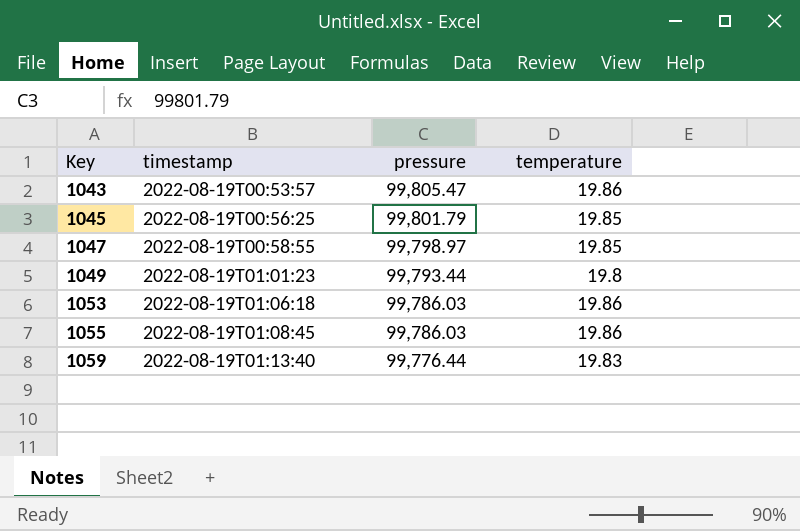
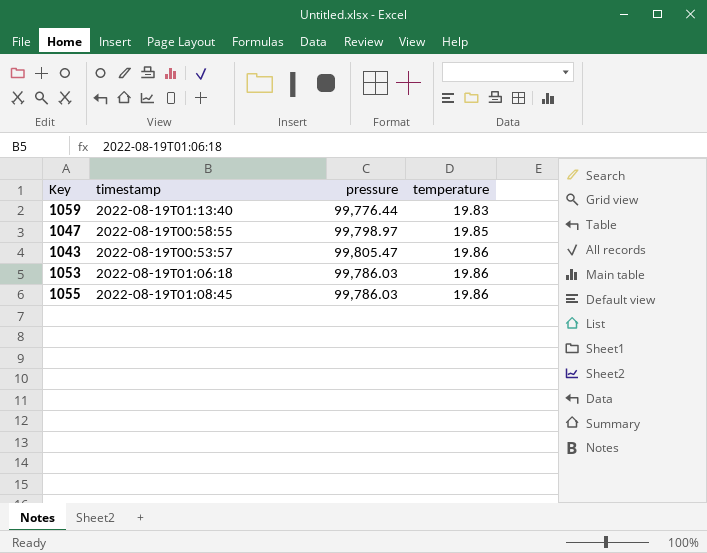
row order: Key ascending -> temperature ascending
row 1045: 2022-08-19T00:56:25 | 99,801.79 | 19.85 -> none
row 1049: 2022-08-19T01:01:23 | 99,793.44 | 19.8 -> none

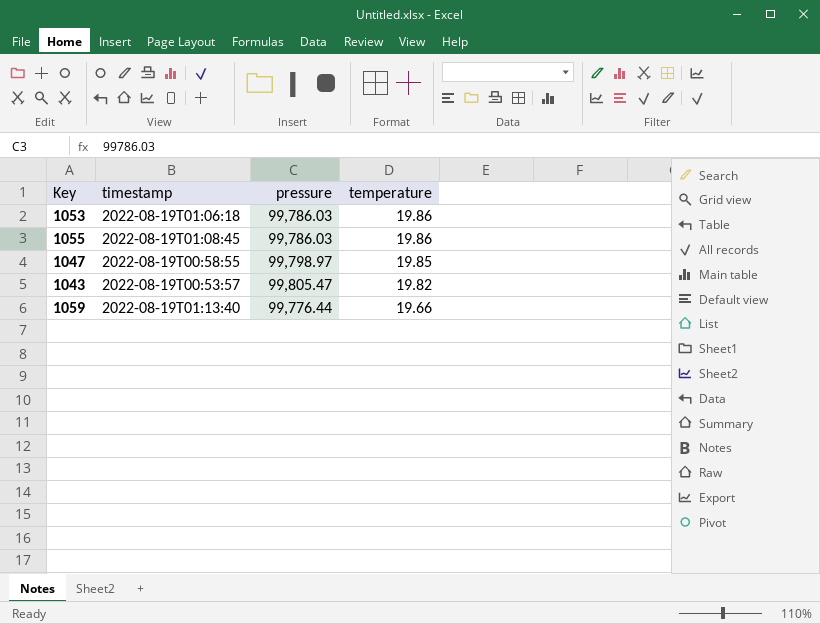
row order: temperature ascending -> temperature descending
1043 | temperature: 19.86 -> 19.82
1059 | temperature: 19.83 -> 19.66

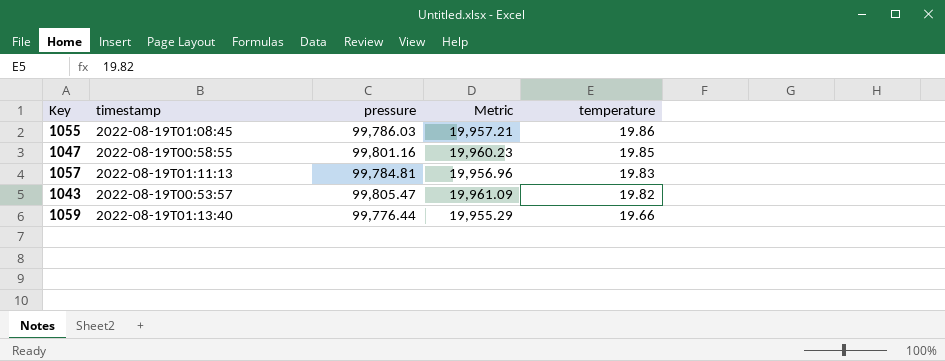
column Metric | formula: none -> [pressure] * 0.2
row 1053: 2022-08-19T01:06:18 | 99,786.03 | 19.86 -> none
1047 | pressure: 99,798.97 -> 99,801.16
row 1057: none -> 2022-08-19T01:11:13 | 99,784.81 | 19,956.96 | 19.83

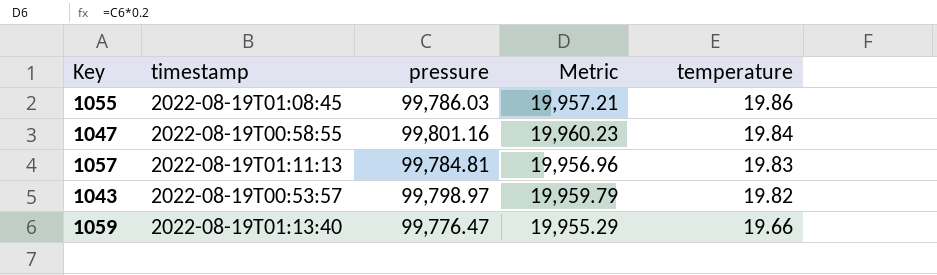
1047 | temperature: 19.85 -> 19.84
1043 | pressure: 99,805.47 -> 99,798.97
1043 | Metric: 19,961.09 -> 19,959.79
1059 | pressure: 99,776.44 -> 99,776.47

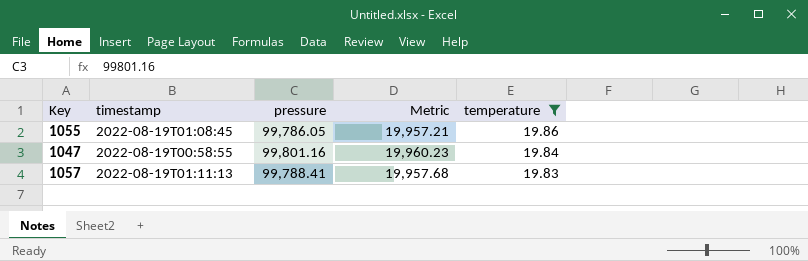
filter: none -> temperature >= 19.83
1055 | pressure: 99,786.03 -> 99,786.05
1057 | pressure: 99,784.81 -> 99,788.41
1057 | Metric: 19,956.96 -> 19,957.68

